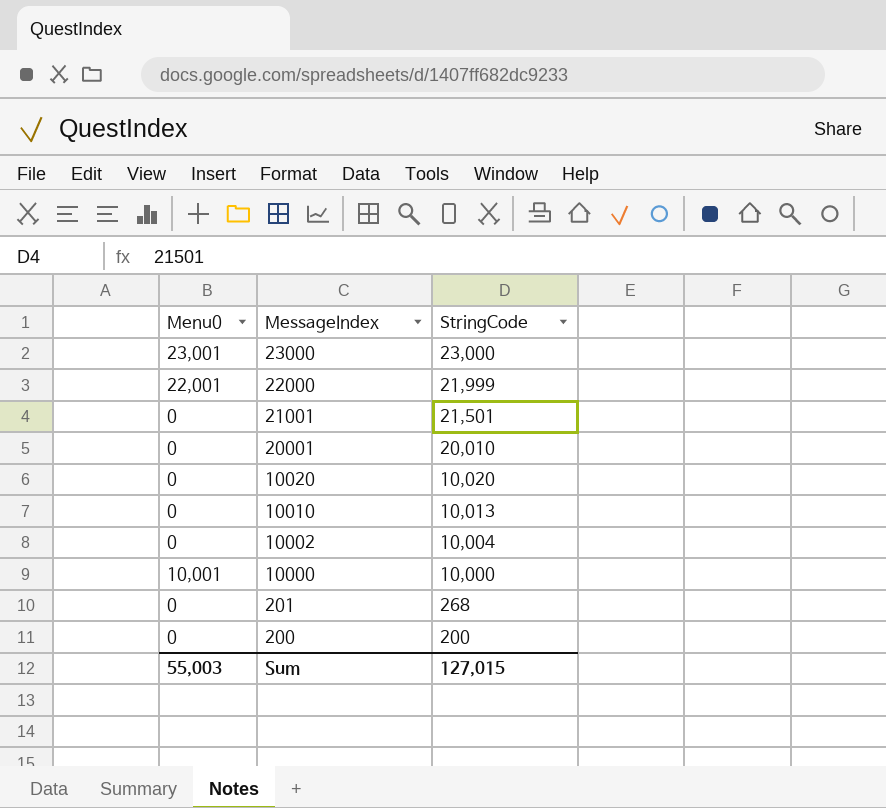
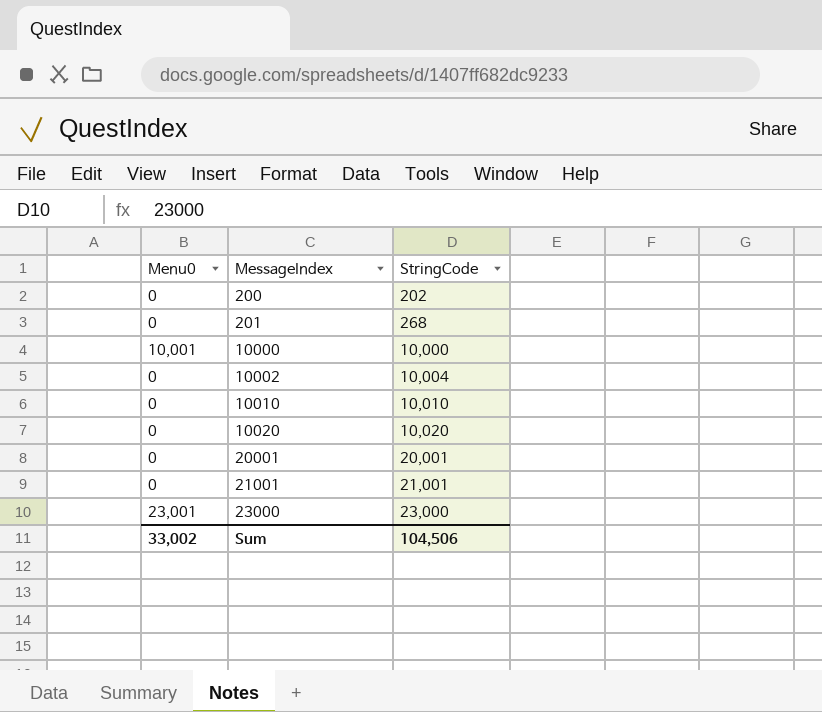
row order: MessageIndex descending -> MessageIndex ascending
row 22000: 22,001 | 21,999 -> none
200 | StringCode: 200 -> 202
10010 | StringCode: 10,013 -> 10,010
20001 | StringCode: 20,010 -> 20,001
21001 | StringCode: 21,501 -> 21,001
Sum | Menu0: 55,003 -> 33,002
Sum | StringCode: 127,015 -> 104,506

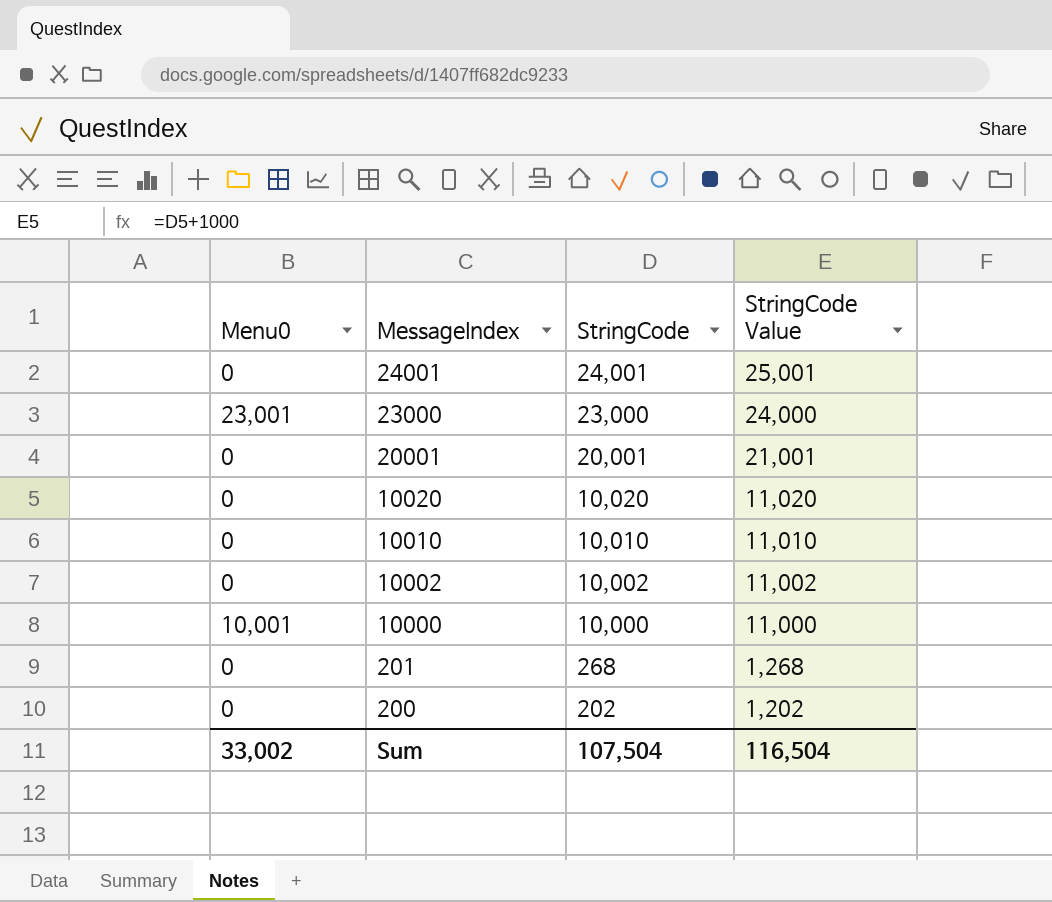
row order: MessageIndex ascending -> MessageIndex descending
column StringCode Value | formula: none -> [StringCode] + 1000
row 21001: 0 | 21,001 -> none
row 24001: none -> 0 | 24,001 | 25,001
10002 | StringCode: 10,004 -> 10,002
Sum | StringCode: 104,506 -> 107,504

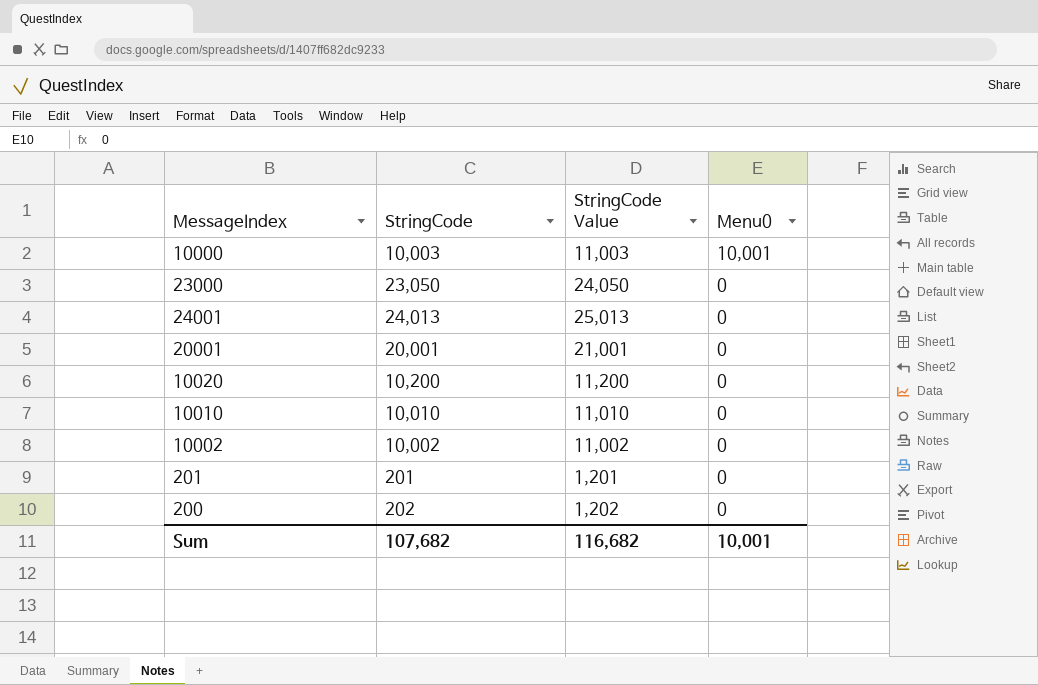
row order: MessageIndex descending -> Menu0 descending
column Menu0 | position: 1 -> 4
10000 | StringCode: 10,000 -> 10,003
10000 | StringCode Value: 11,000 -> 11,003
23000 | StringCode: 23,000 -> 23,050
23000 | StringCode Value: 24,000 -> 24,050
23000 | Menu0: 23,001 -> 0
24001 | StringCode: 24,001 -> 24,013
24001 | StringCode Value: 25,001 -> 25,013
10020 | StringCode: 10,020 -> 10,200
10020 | StringCode Value: 11,020 -> 11,200
201 | StringCode: 268 -> 201
201 | StringCode Value: 1,268 -> 1,201
Sum | StringCode: 107,504 -> 107,682
Sum | StringCode Value: 116,504 -> 116,682
Sum | Menu0: 33,002 -> 10,001

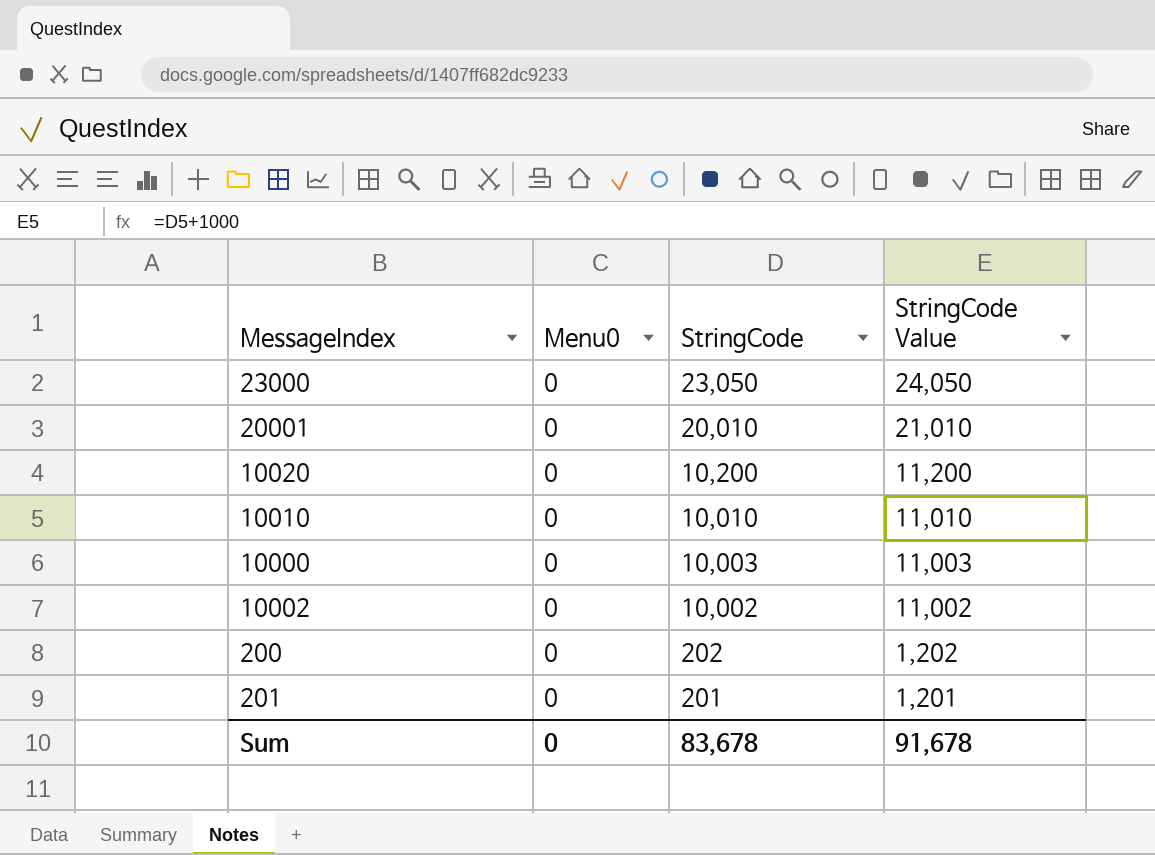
row order: Menu0 descending -> StringCode descending
column Menu0 | position: 4 -> 2
row 24001: 24,013 | 25,013 | 0 -> none
20001 | StringCode: 20,001 -> 20,010
20001 | StringCode Value: 21,001 -> 21,010
10000 | Menu0: 10,001 -> 0
Sum | Menu0: 10,001 -> 0
Sum | StringCode: 107,682 -> 83,678
Sum | StringCode Value: 116,682 -> 91,678

